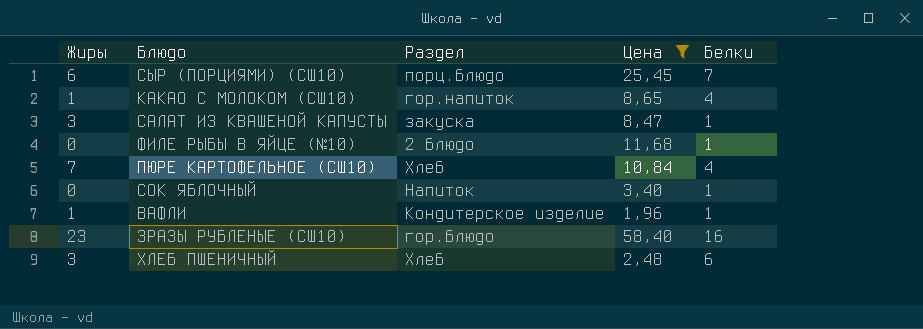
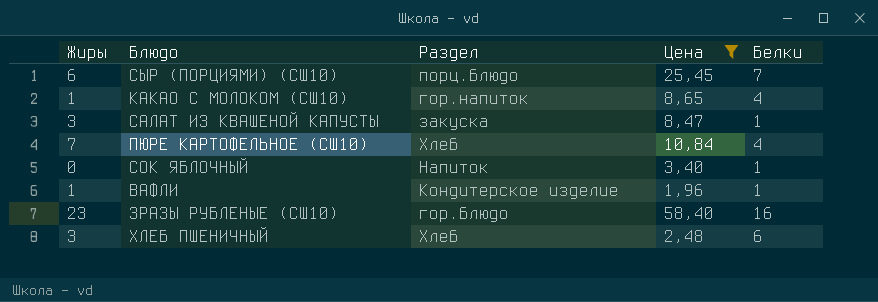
row ФИЛЕ РЫБЫ В ЯЙЦЕ (№10): 0 | 2 блюдо | 11,68 | 1 -> none

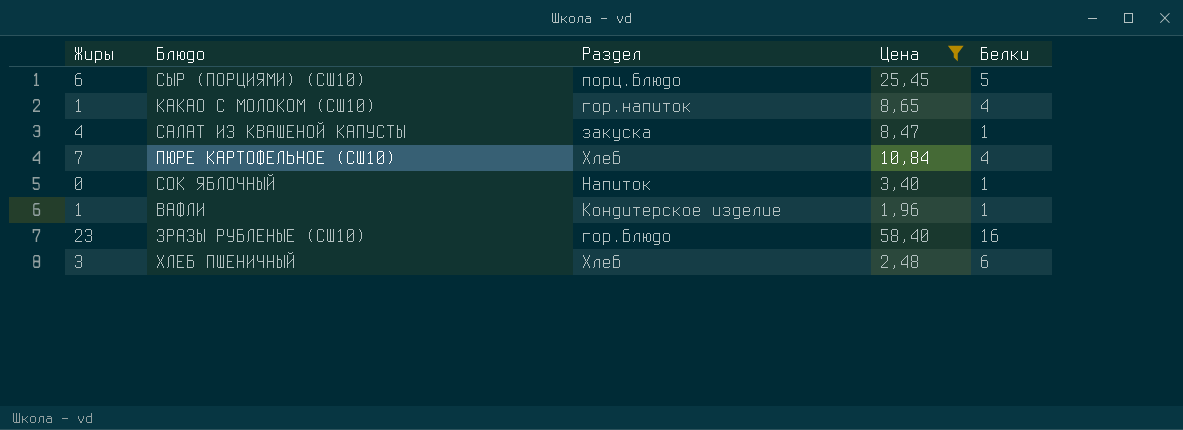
СЫР (ПОРЦИЯМИ) (СШ10) | Белки: 7 -> 5
САЛАТ ИЗ КВАШЕНОЙ КАПУСТЫ | Жиры: 3 -> 4

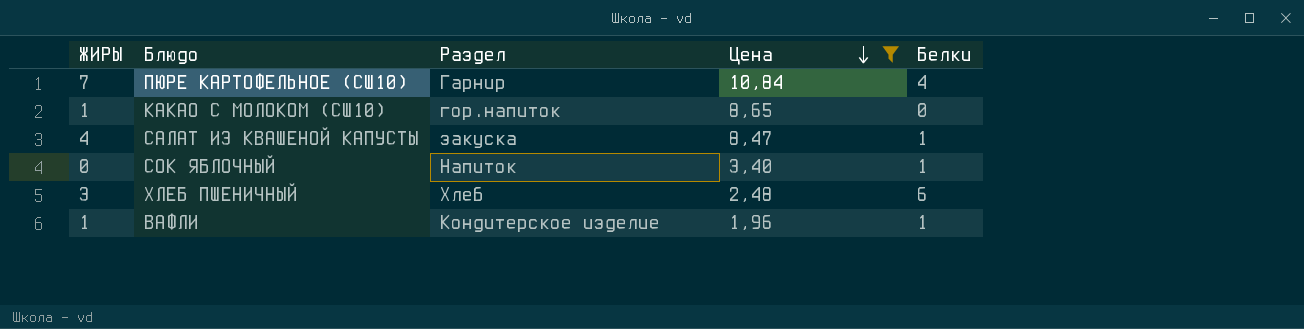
row order: none -> Цена descending
column name: Жиры -> ЖИРЫ
row СЫР (ПОРЦИЯМИ) (СШ10): 6 | порц.блюдо | 25,45 | 5 -> none
row ЗРАЗЫ РУБЛЕНЫЕ (СШ10): 23 | гор.блюдо | 58,40 | 16 -> none
ПЮРЕ КАРТОФЕЛЬНОЕ (СШ10) | Раздел: Хлеб -> Гарнир
КАКАО С МОЛОКОМ (СШ10) | Белки: 4 -> 0

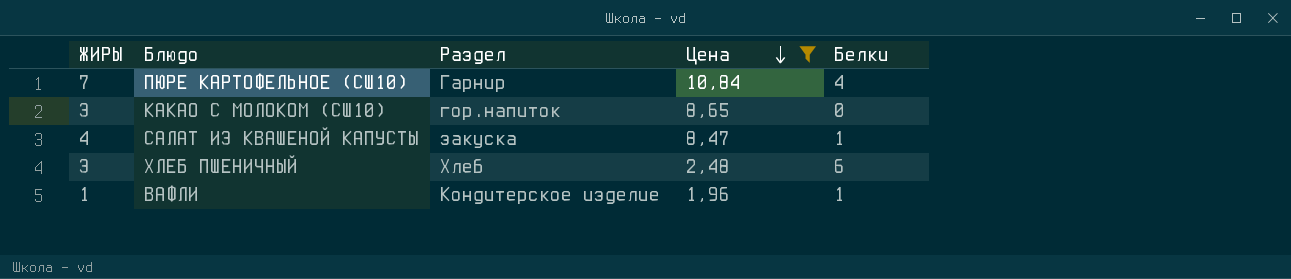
row СОК ЯБЛОЧНЫЙ: 0 | Напиток | 3,40 | 1 -> none
КАКАО С МОЛОКОМ (СШ10) | ЖИРЫ: 1 -> 3

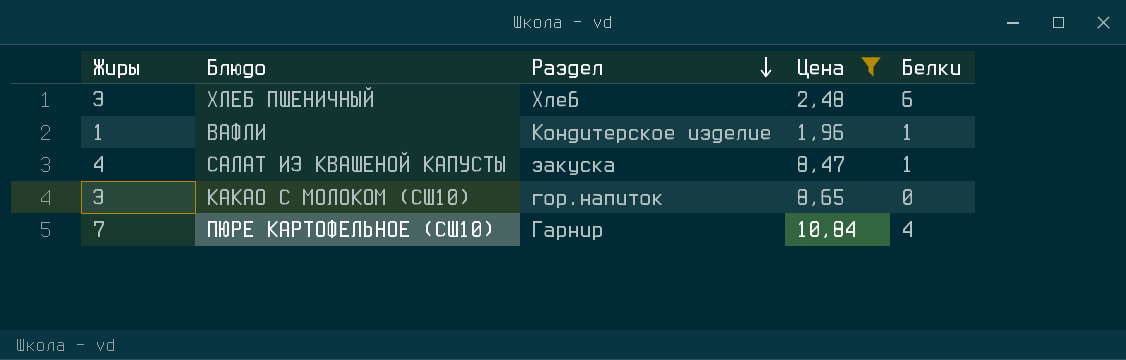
row order: Цена descending -> Раздел descending
column name: ЖИРЫ -> Жиры

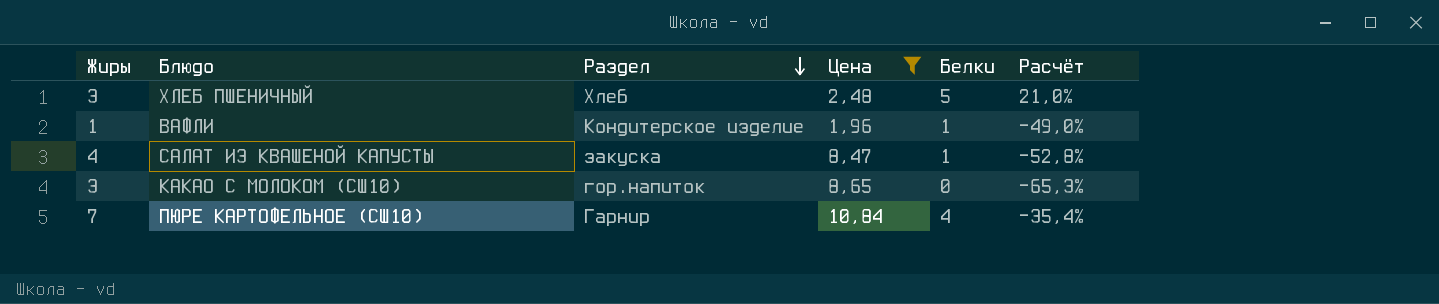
column Расчёт | formula: none -> ([Жиры] - [Цена]) / [Цена]
ХЛЕБ ПШЕНИЧНЫЙ | Белки: 6 -> 5

